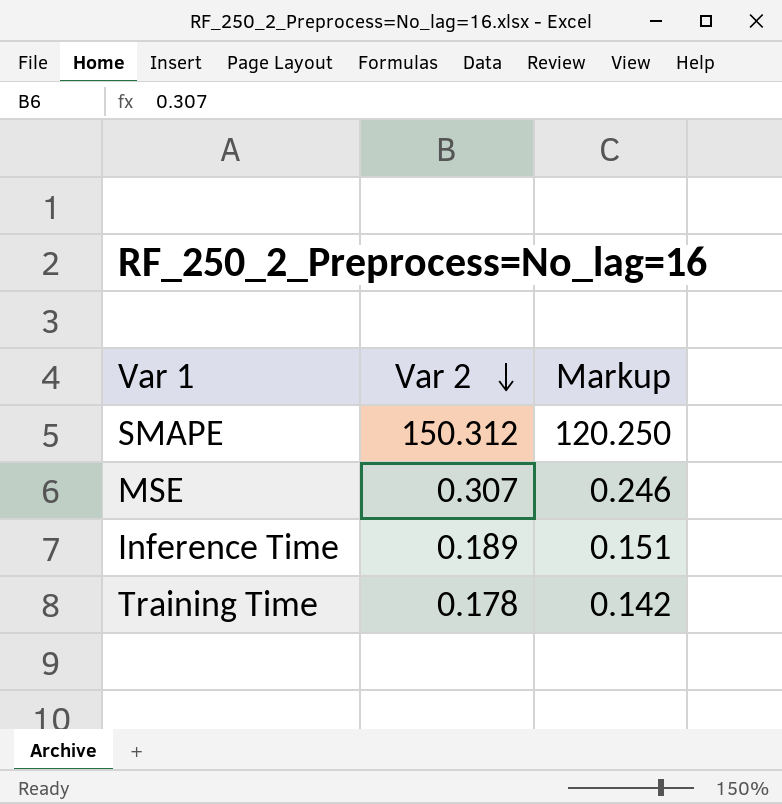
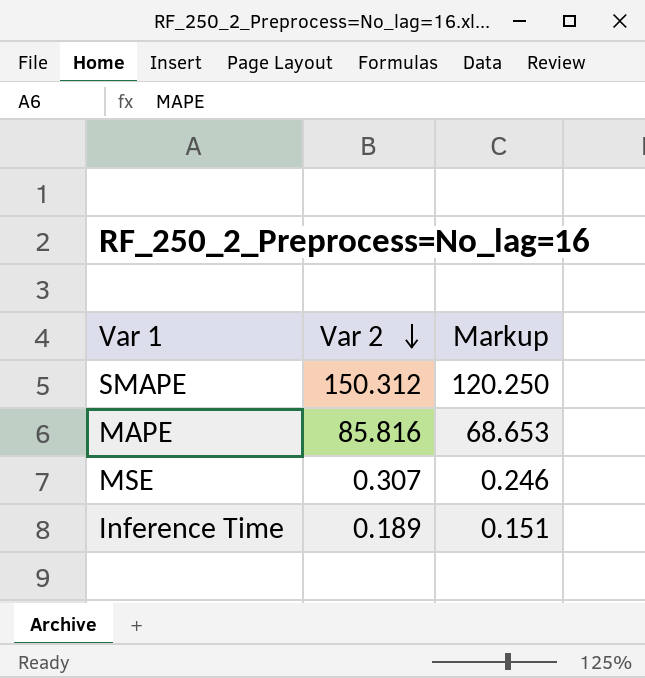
row Training Time: 0.178 | 0.142 -> none
row MAPE: none -> 85.816 | 68.653

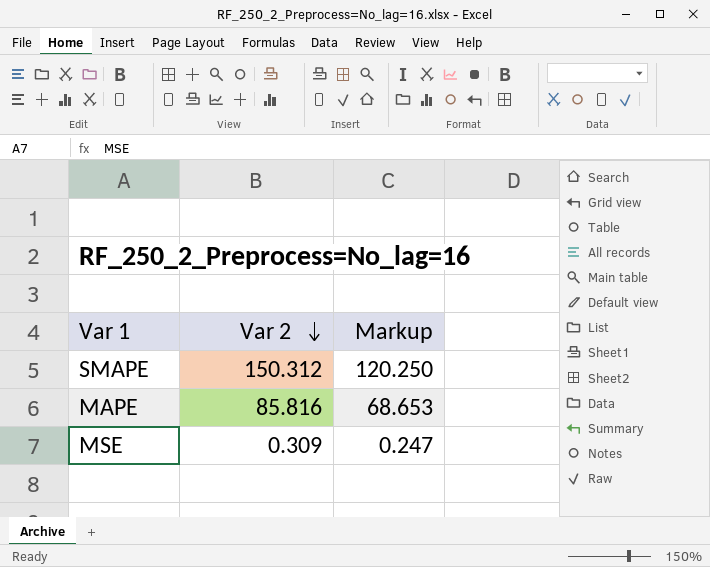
row Inference Time: 0.189 | 0.151 -> none
MSE | Var 2: 0.307 -> 0.309
MSE | Markup: 0.246 -> 0.247

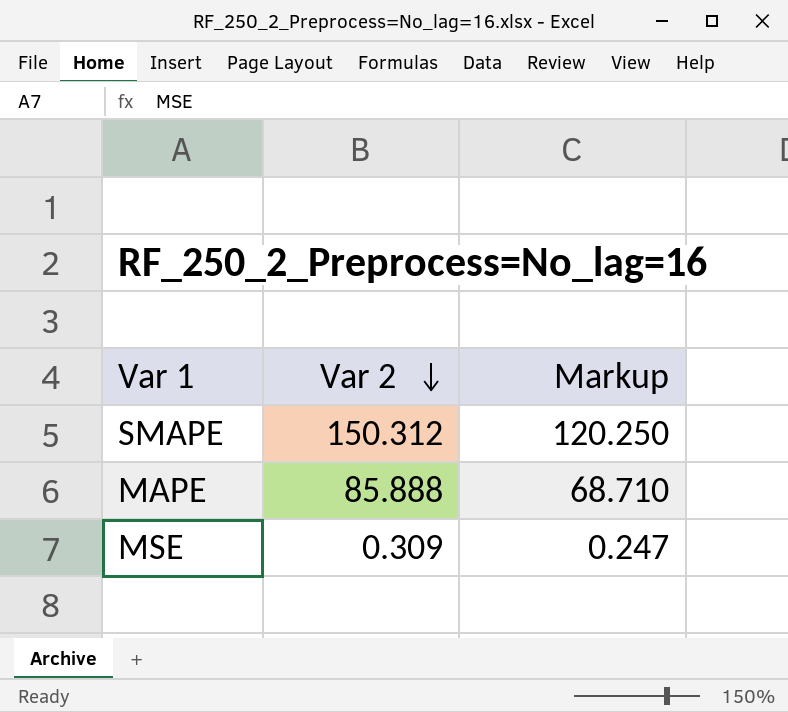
MAPE | Var 2: 85.816 -> 85.888
MAPE | Markup: 68.653 -> 68.710

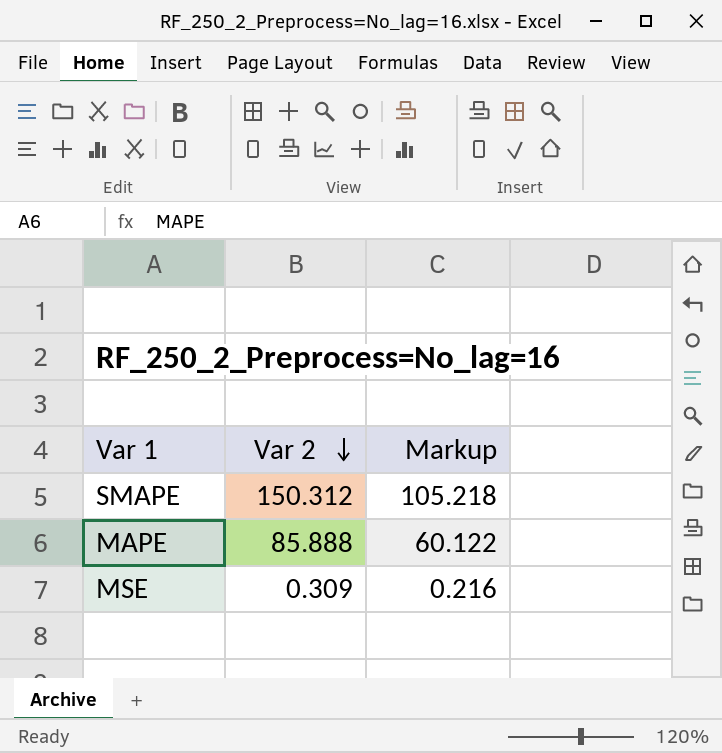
column Markup | formula: [Var 2] * 0.8 -> [Var 2] * 0.7

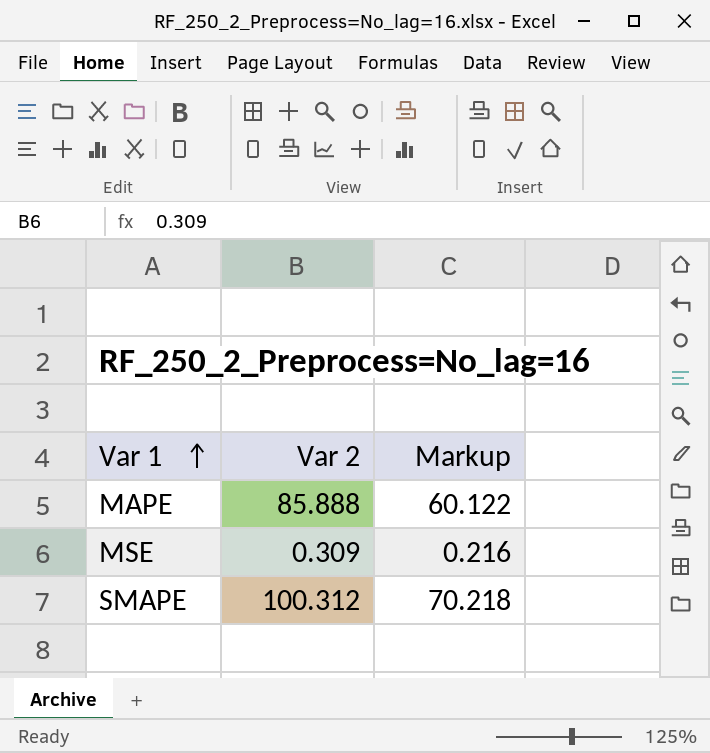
row order: Var 2 descending -> Var 1 ascending
SMAPE | Var 2: 150.312 -> 100.312
SMAPE | Markup: 105.218 -> 70.218

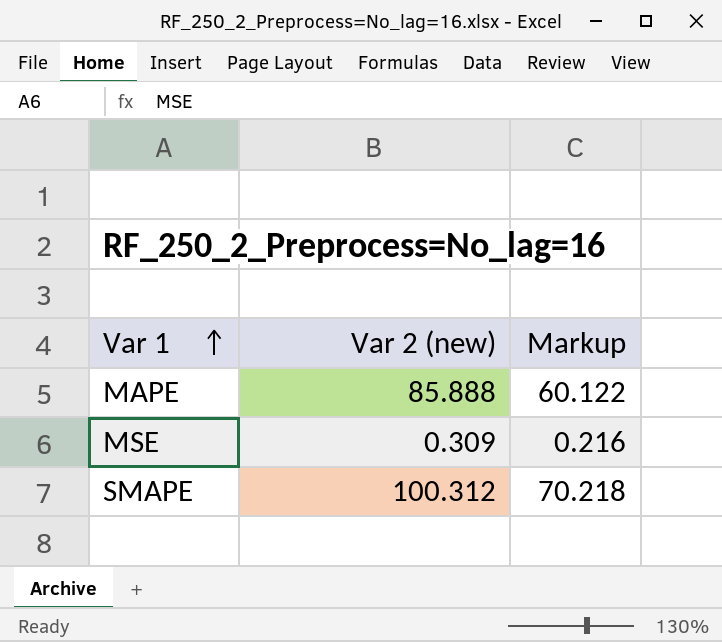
column name: Var 2 -> Var 2 (new)

